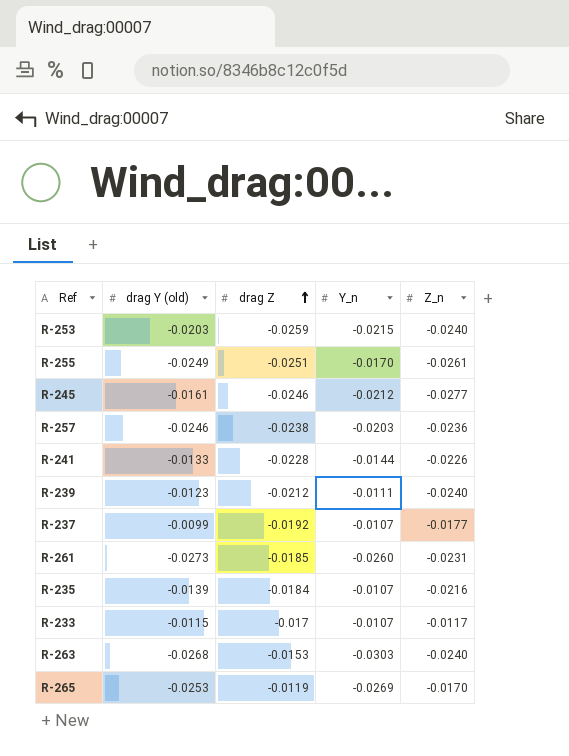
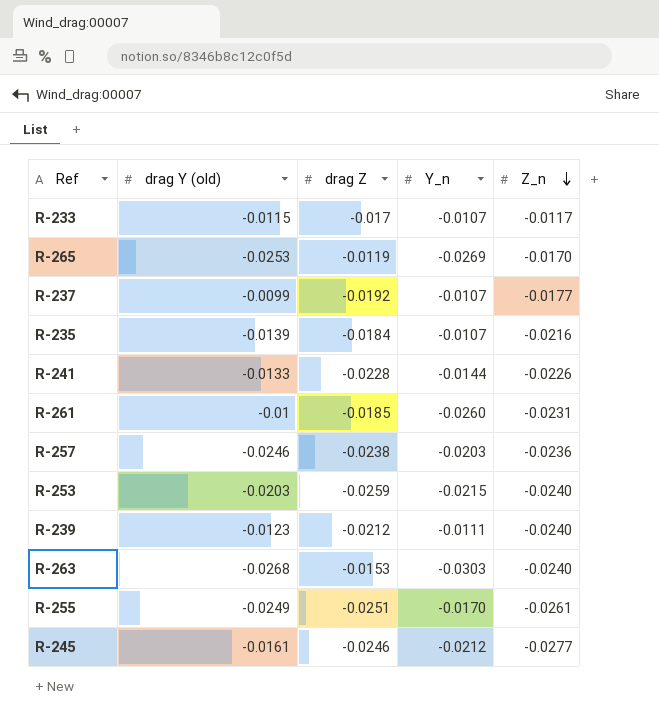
row order: drag Z ascending -> Z_n descending
R-261 | drag Y (old): -0.0273 -> -0.01

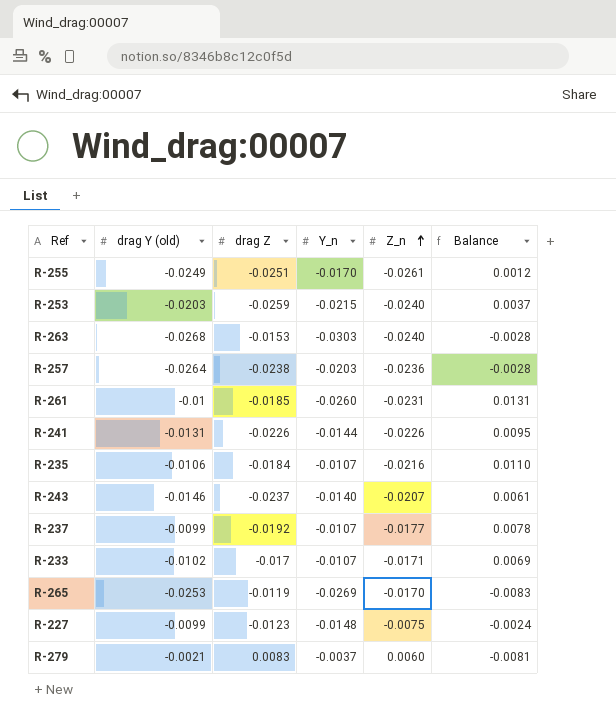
row order: Z_n descending -> Z_n ascending
column Balance | formula: none -> [drag Y (old)] - [Z_n]
row R-239: -0.0123 | -0.0212 | -0.0111 | -0.0240 -> none
row R-245: -0.0161 | -0.0246 | -0.0212 | -0.0277 -> none
R-257 | drag Y (old): -0.0246 -> -0.0264
R-241 | drag Y (old): -0.0133 -> -0.0131
R-241 | drag Z: -0.0228 -> -0.0226
R-235 | drag Y (old): -0.0139 -> -0.0106
row R-243: none -> -0.0146 | -0.0237 | -0.0140 | -0.0207 | 0.0061
R-233 | drag Y (old): -0.0115 -> -0.0102
R-233 | Z_n: -0.0117 -> -0.0171
row R-227: none -> -0.0099 | -0.0123 | -0.0148 | -0.0075 | -0.0024
row R-279: none -> -0.0021 | 0.0083 | -0.0037 | 0.0060 | -0.0081

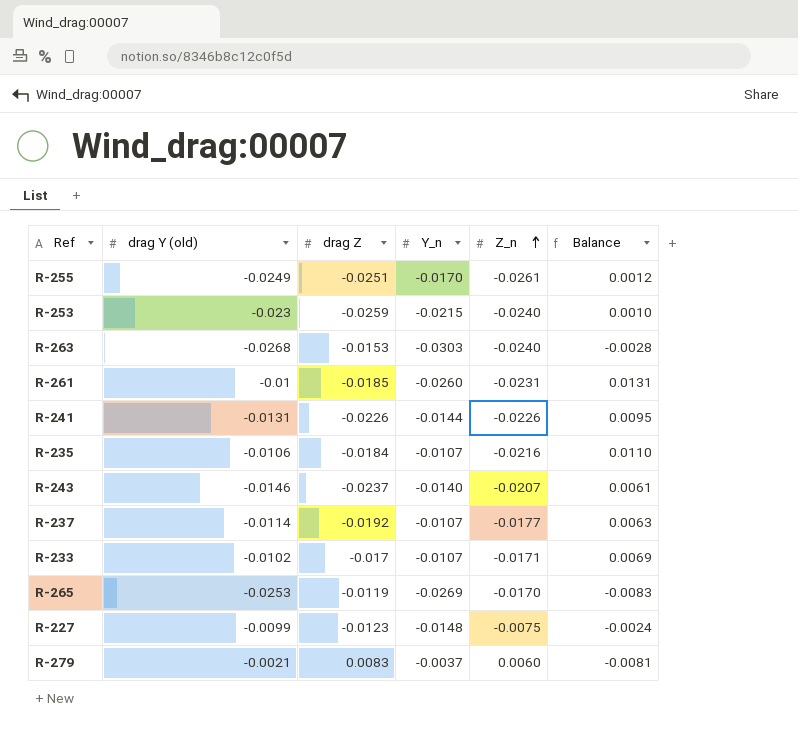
row R-257: -0.0264 | -0.0238 | -0.0203 | -0.0236 | -0.0028 -> none
R-253 | drag Y (old): -0.0203 -> -0.023
R-253 | Balance: 0.0037 -> 0.0010
R-237 | drag Y (old): -0.0099 -> -0.0114
R-237 | Balance: 0.0078 -> 0.0063

